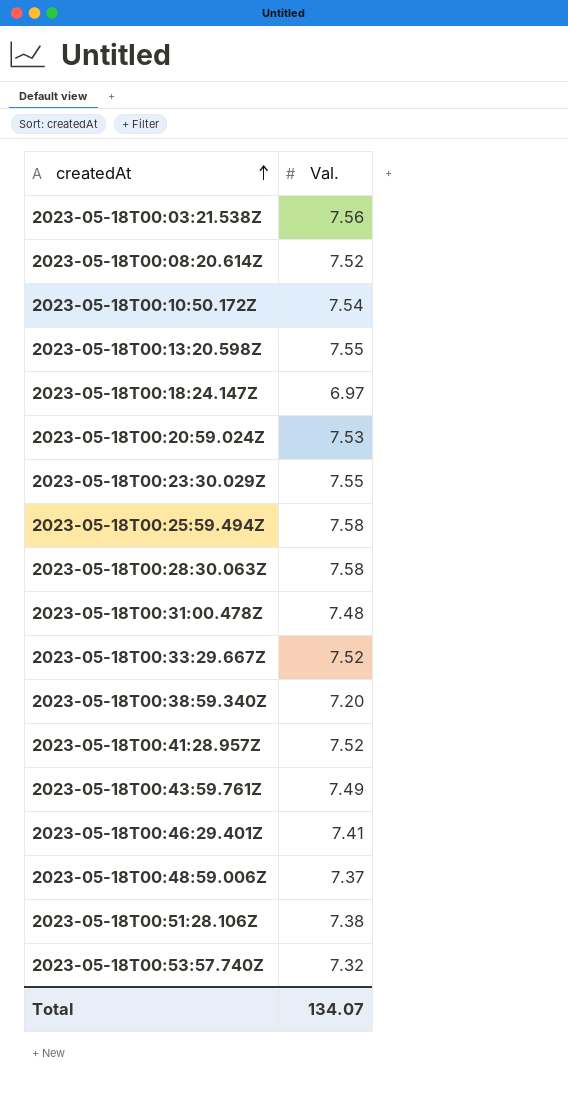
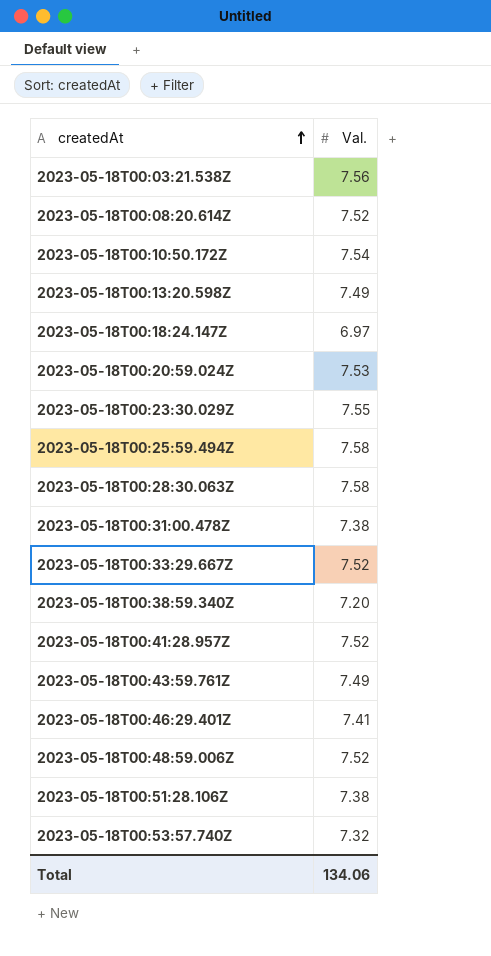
2023-05-18T00:13:20.598Z | Val.: 7.55 -> 7.49
2023-05-18T00:31:00.478Z | Val.: 7.48 -> 7.38
2023-05-18T00:48:59.006Z | Val.: 7.37 -> 7.52
Total | Val.: 134.07 -> 134.06

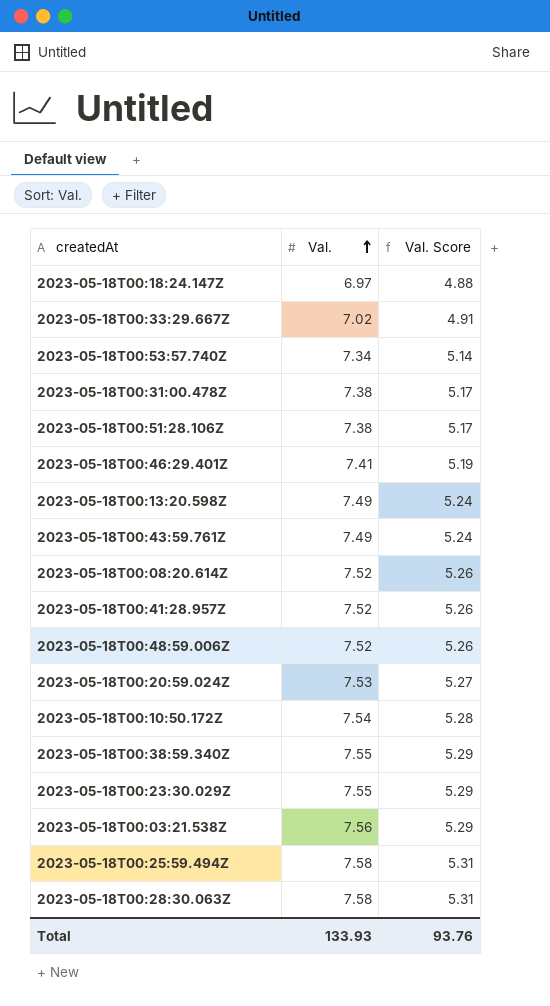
row order: createdAt ascending -> Val. ascending
column Val. Score | formula: none -> [Val.] * 0.7
2023-05-18T00:33:29.667Z | Val.: 7.52 -> 7.02
2023-05-18T00:53:57.740Z | Val.: 7.32 -> 7.34
2023-05-18T00:38:59.340Z | Val.: 7.20 -> 7.55
Total | Val.: 134.06 -> 133.93

